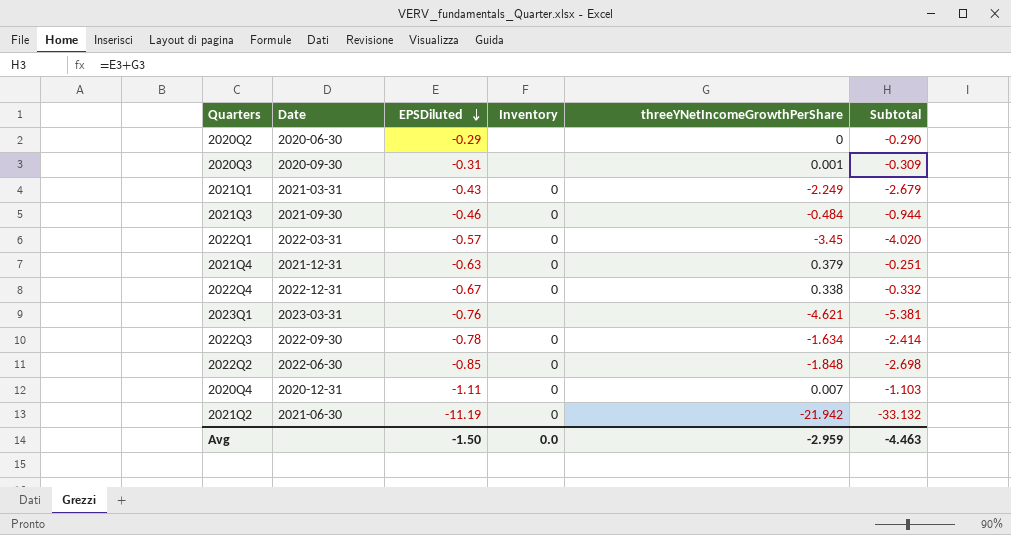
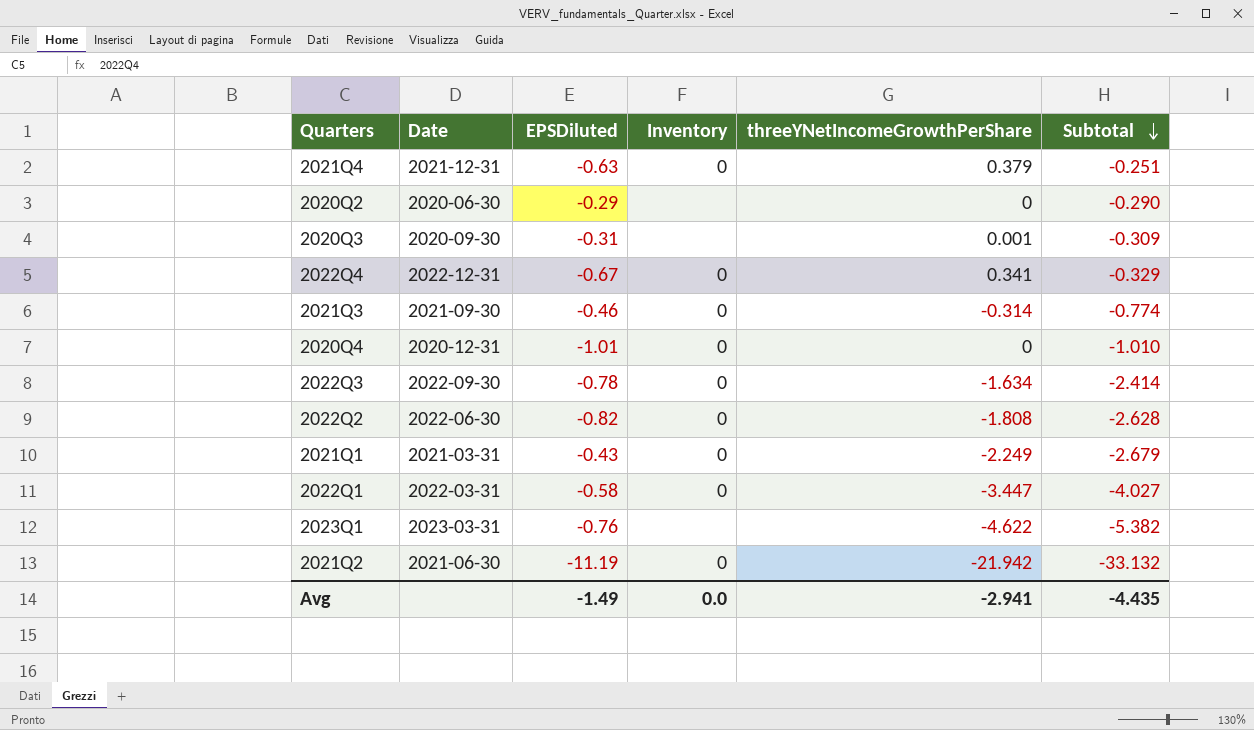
row order: EPSDiluted descending -> Subtotal descending
2022Q4 | threeYNetIncomeGrowthPerShare: 0.338 -> 0.341
2022Q4 | Subtotal: -0.332 -> -0.329
2021Q3 | threeYNetIncomeGrowthPerShare: -0.484 -> -0.314
2021Q3 | Subtotal: -0.944 -> -0.774
2020Q4 | EPSDiluted: -1.11 -> -1.01
2020Q4 | threeYNetIncomeGrowthPerShare: 0.007 -> 0
2020Q4 | Subtotal: -1.103 -> -1.010
2022Q2 | EPSDiluted: -0.85 -> -0.82
2022Q2 | threeYNetIncomeGrowthPerShare: -1.848 -> -1.808
2022Q2 | Subtotal: -2.698 -> -2.628
2022Q1 | EPSDiluted: -0.57 -> -0.58
2022Q1 | threeYNetIncomeGrowthPerShare: -3.45 -> -3.447
2022Q1 | Subtotal: -4.020 -> -4.027
2023Q1 | threeYNetIncomeGrowthPerShare: -4.621 -> -4.622
2023Q1 | Subtotal: -5.381 -> -5.382
Avg | EPSDiluted: -1.50 -> -1.49
Avg | threeYNetIncomeGrowthPerShare: -2.959 -> -2.941
Avg | Subtotal: -4.463 -> -4.435

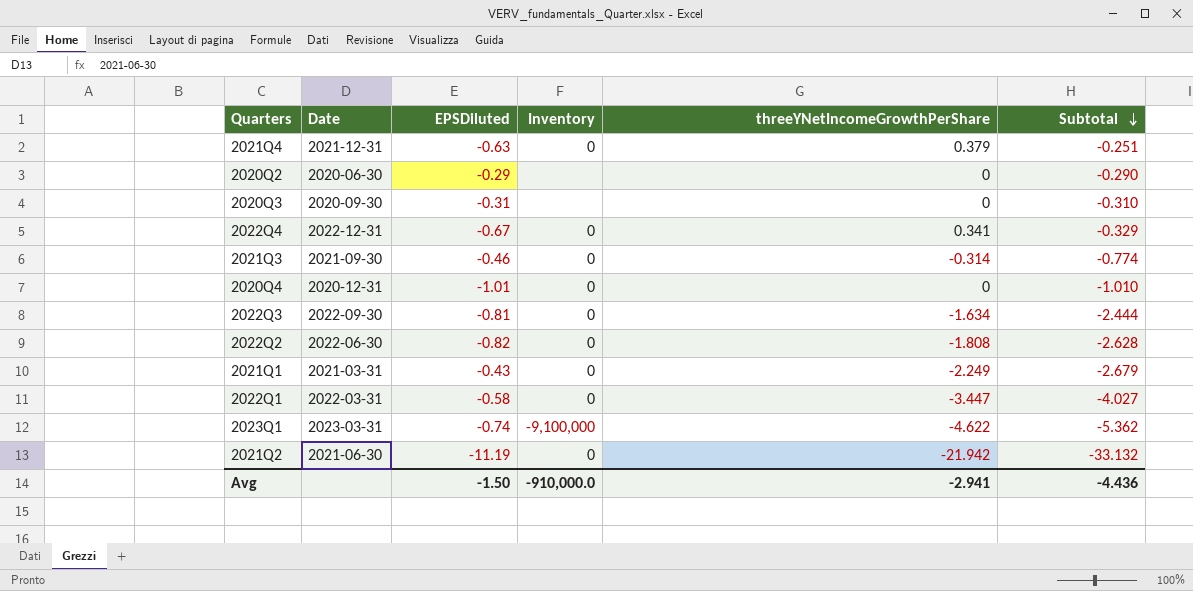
2020Q3 | threeYNetIncomeGrowthPerShare: 0.001 -> 0
2020Q3 | Subtotal: -0.309 -> -0.310
2022Q3 | EPSDiluted: -0.78 -> -0.81
2022Q3 | Subtotal: -2.414 -> -2.444
2023Q1 | EPSDiluted: -0.76 -> -0.74
2023Q1 | Inventory: none -> -9,100,000
2023Q1 | Subtotal: -5.382 -> -5.362
Avg | EPSDiluted: -1.49 -> -1.50
Avg | Inventory: 0.0 -> -910,000.0
Avg | Subtotal: -4.435 -> -4.436

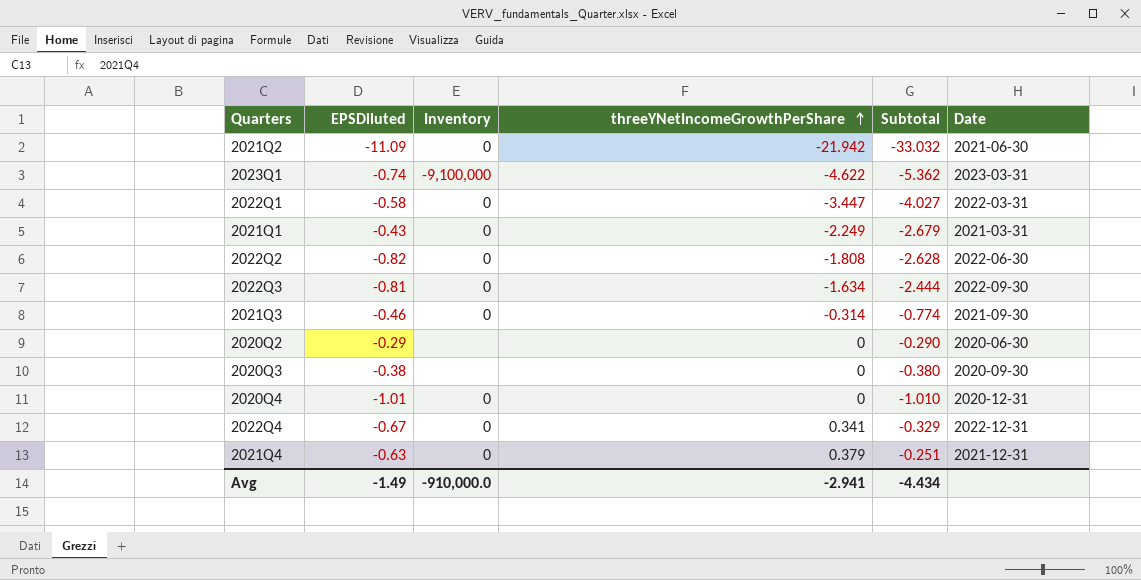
row order: Subtotal descending -> threeYNetIncomeGrowthPerShare ascending
column Date | position: 2 -> 6
2021Q2 | EPSDiluted: -11.19 -> -11.09
2021Q2 | Subtotal: -33.132 -> -33.032
2020Q3 | EPSDiluted: -0.31 -> -0.38
2020Q3 | Subtotal: -0.310 -> -0.380
Avg | EPSDiluted: -1.50 -> -1.49
Avg | Subtotal: -4.436 -> -4.434

